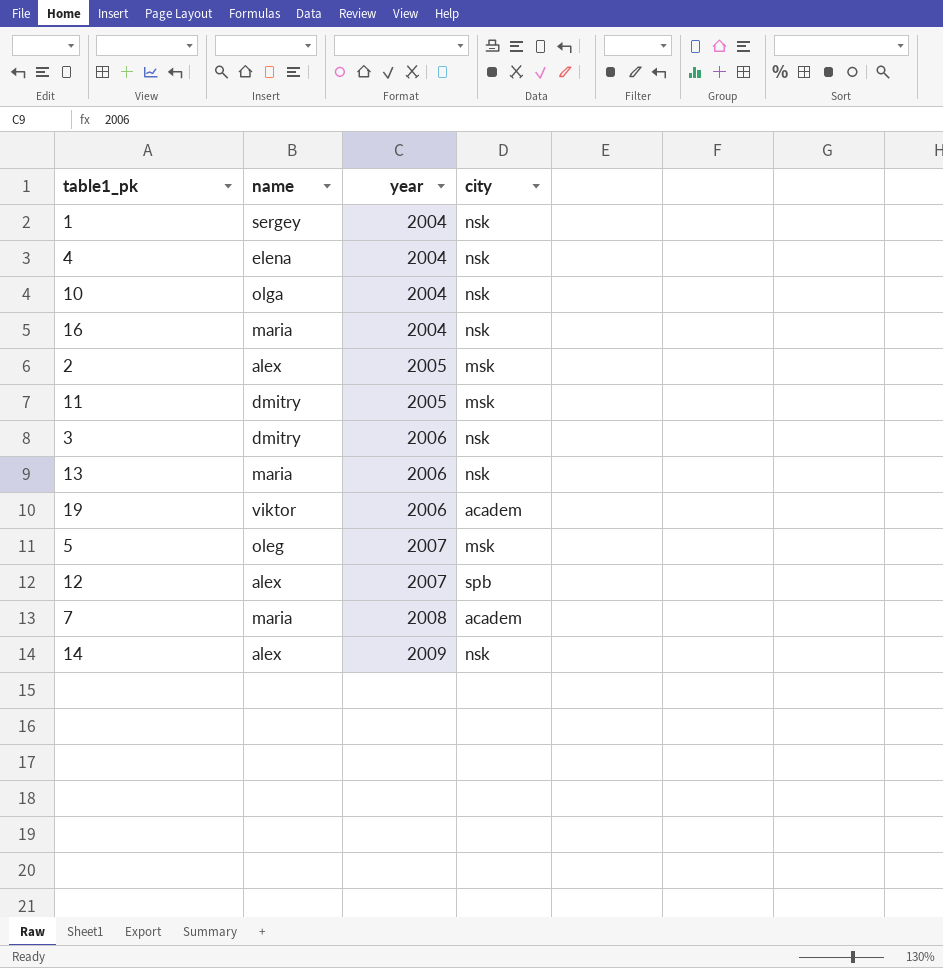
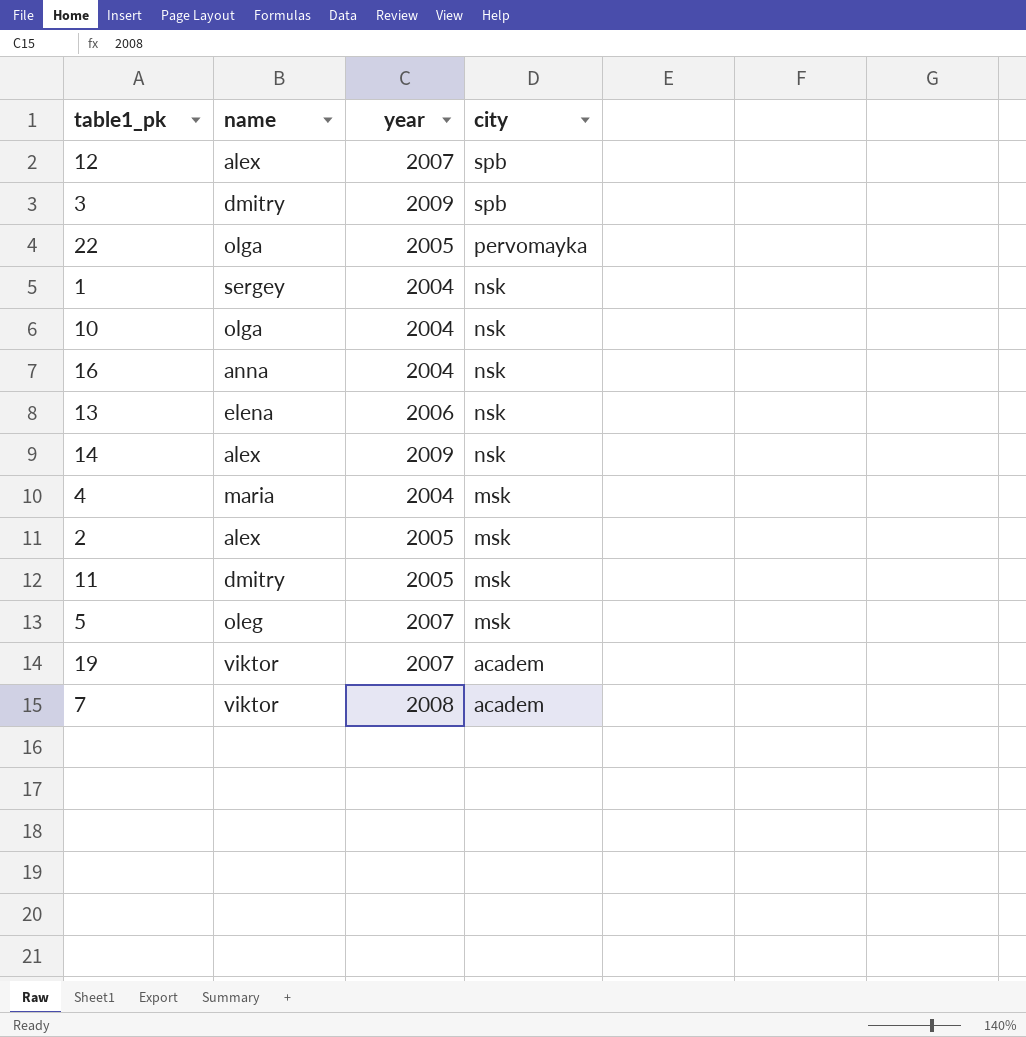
row order: year ascending -> city descending
3 | year: 2006 -> 2009
3 | city: nsk -> spb
row 22: none -> olga | 2005 | pervomayka
16 | name: maria -> anna
13 | name: maria -> elena
4 | name: elena -> maria
4 | city: nsk -> msk
19 | year: 2006 -> 2007
7 | name: maria -> viktor

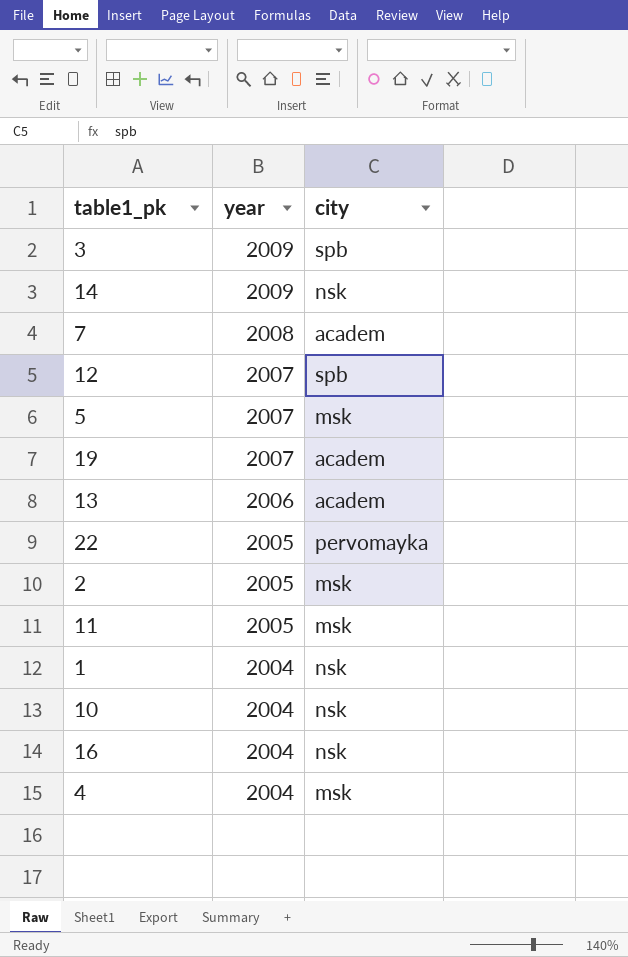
row order: city descending -> year descending
column name | position: 2 -> none
13 | city: nsk -> academ

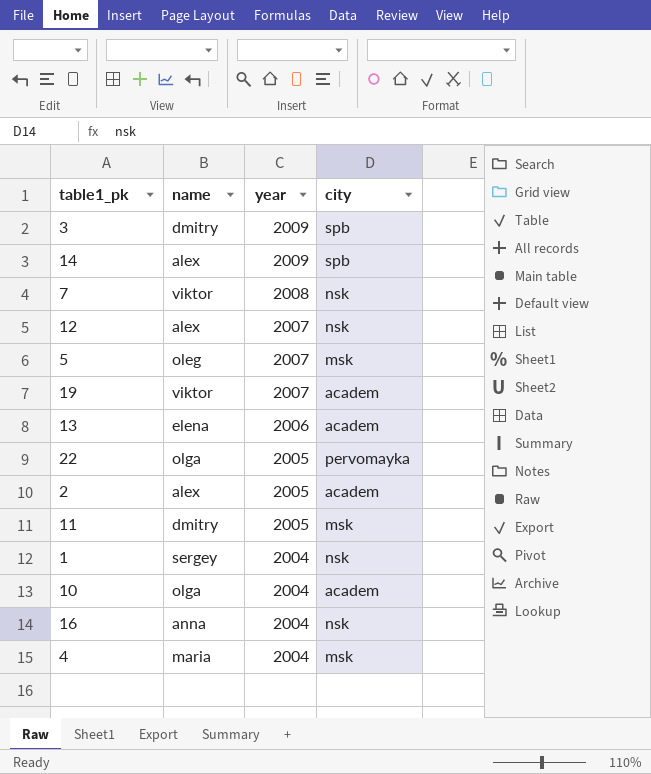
column name | position: none -> 2
14 | city: nsk -> spb
7 | city: academ -> nsk
12 | city: spb -> nsk
2 | city: msk -> academ
10 | city: nsk -> academ

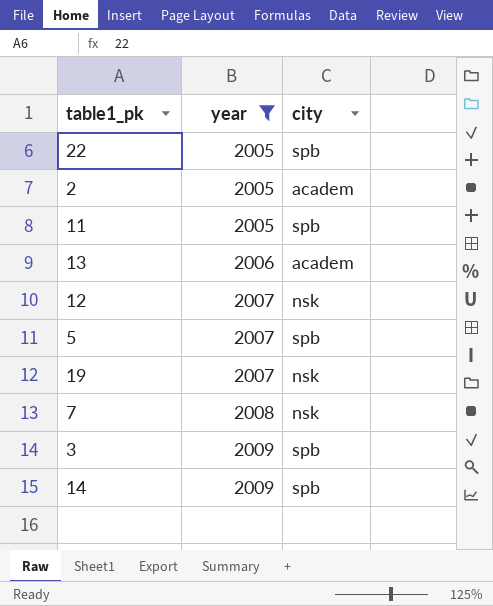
filter: none -> year != 2004
row order: year descending -> year ascending
column name | position: 2 -> none
22 | city: pervomayka -> spb
11 | city: msk -> spb
5 | city: msk -> spb
19 | city: academ -> nsk

